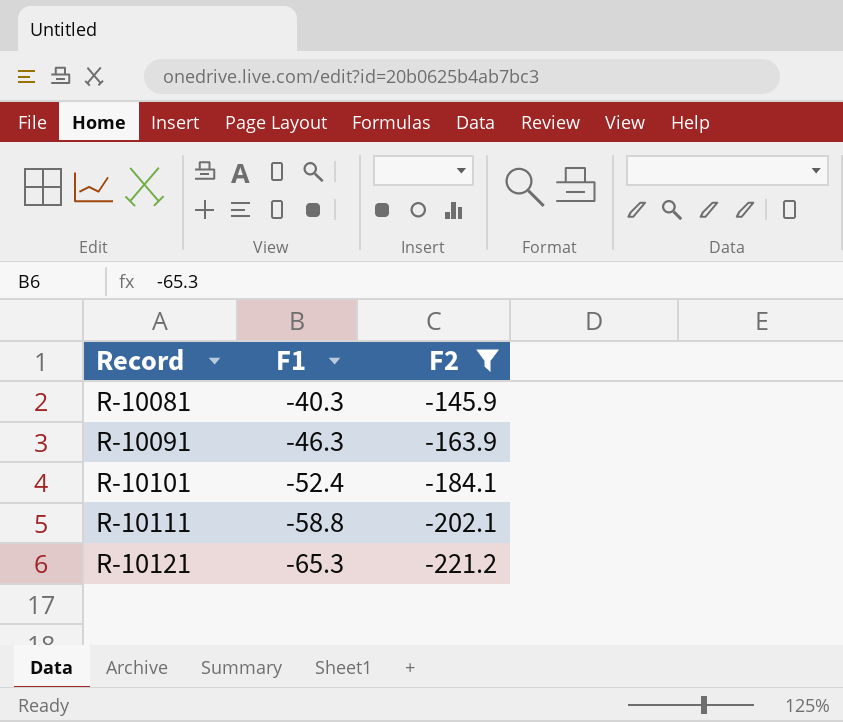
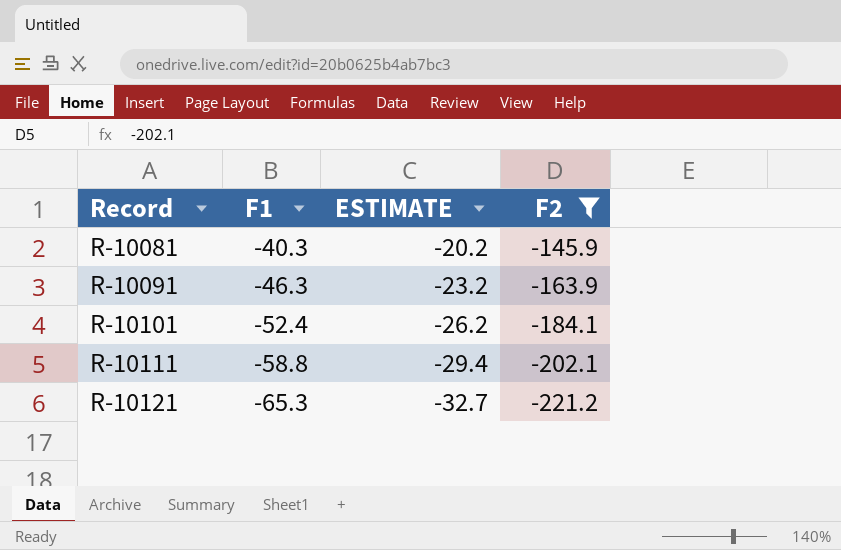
column ESTIMATE | formula: none -> [F1] * 0.5

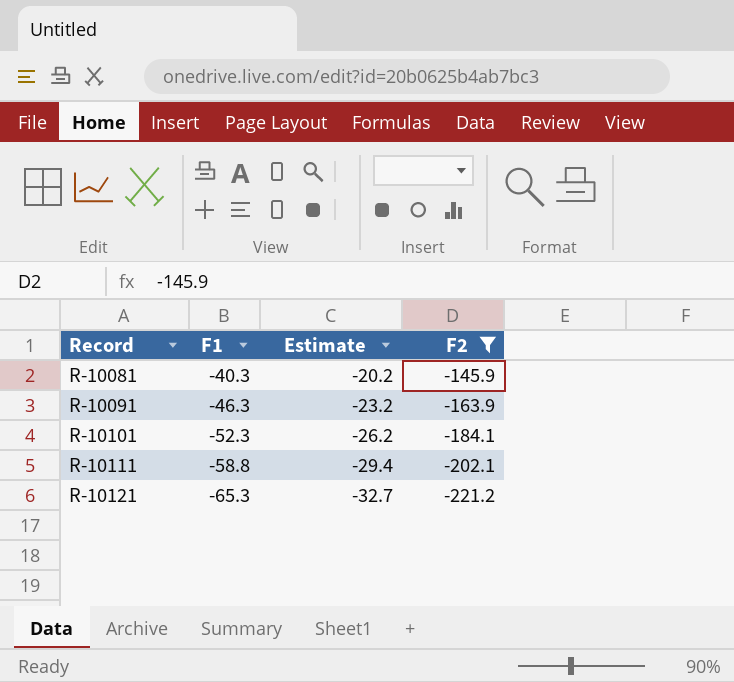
column name: ESTIMATE -> Estimate
R-10101 | F1: -52.4 -> -52.3

